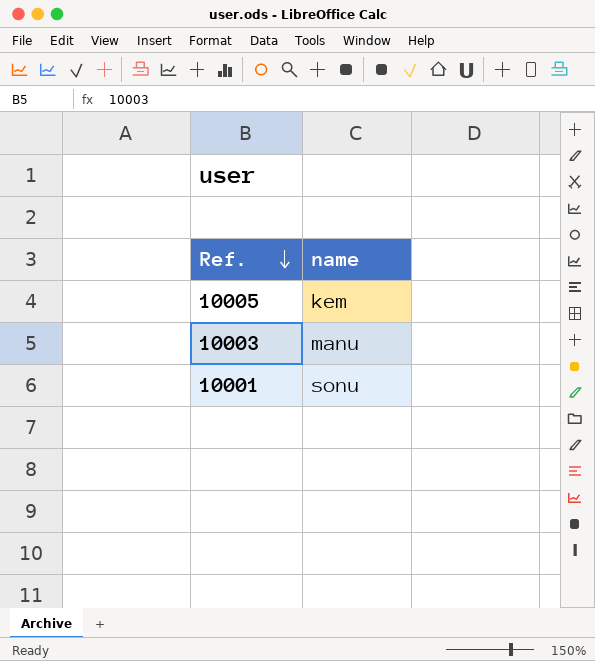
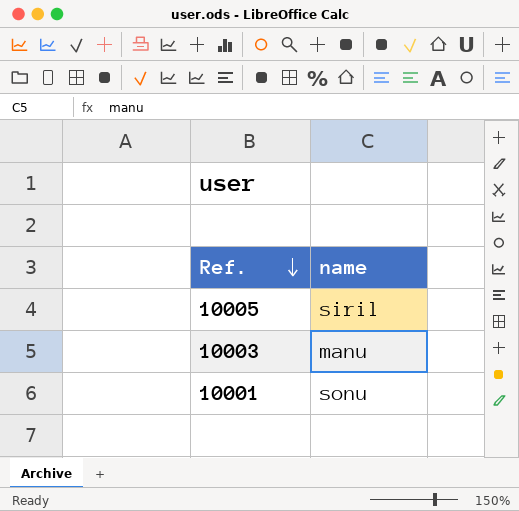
10005 | name: kem -> siril

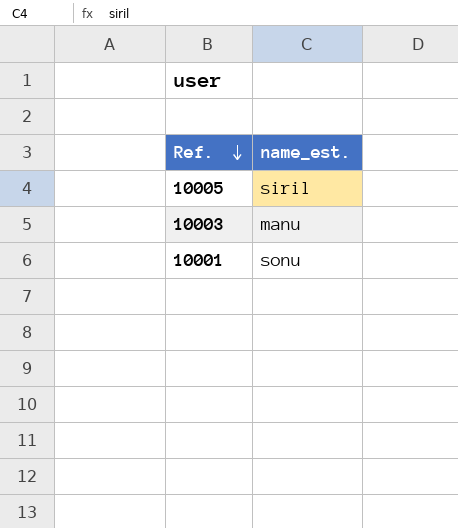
column name: name -> name_est.

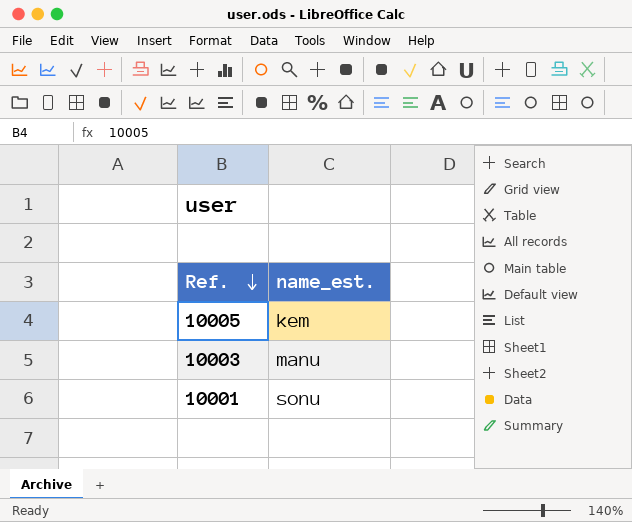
10005 | name_est.: siril -> kem

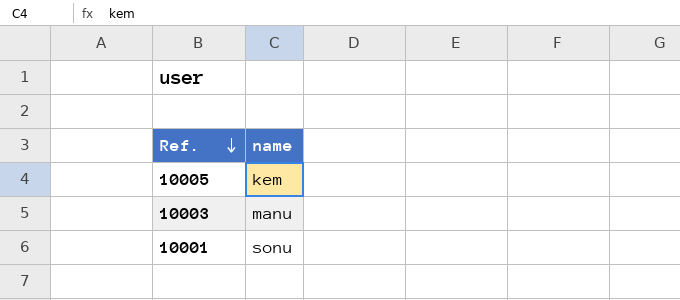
column name: name_est. -> name

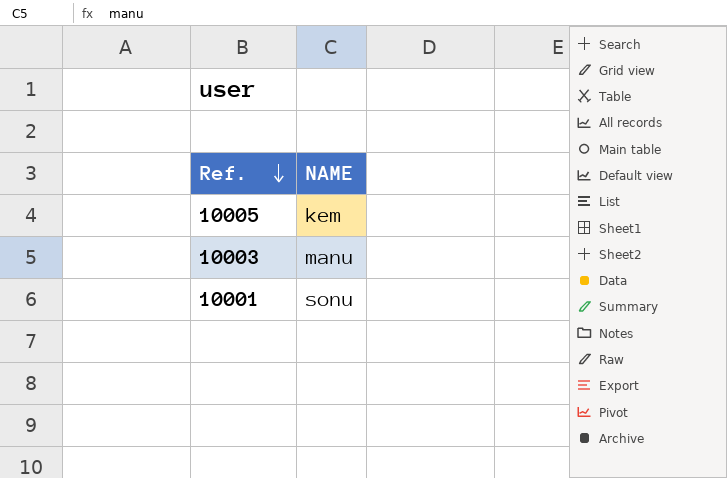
column name: name -> NAME

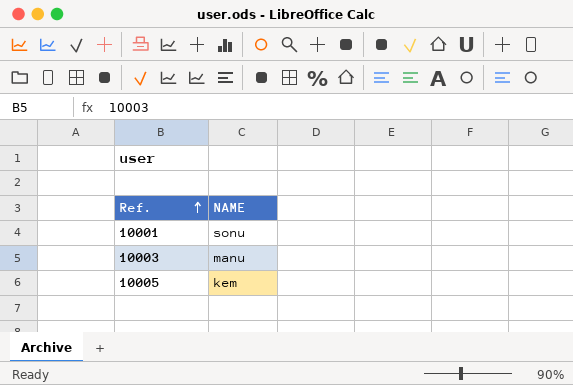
row order: Ref. descending -> Ref. ascending

